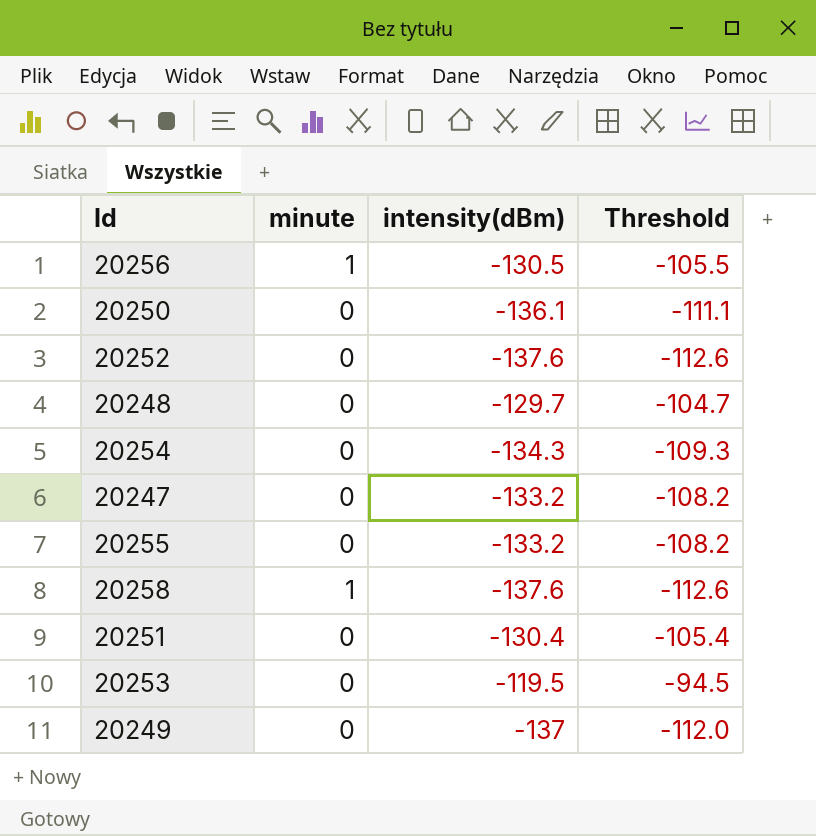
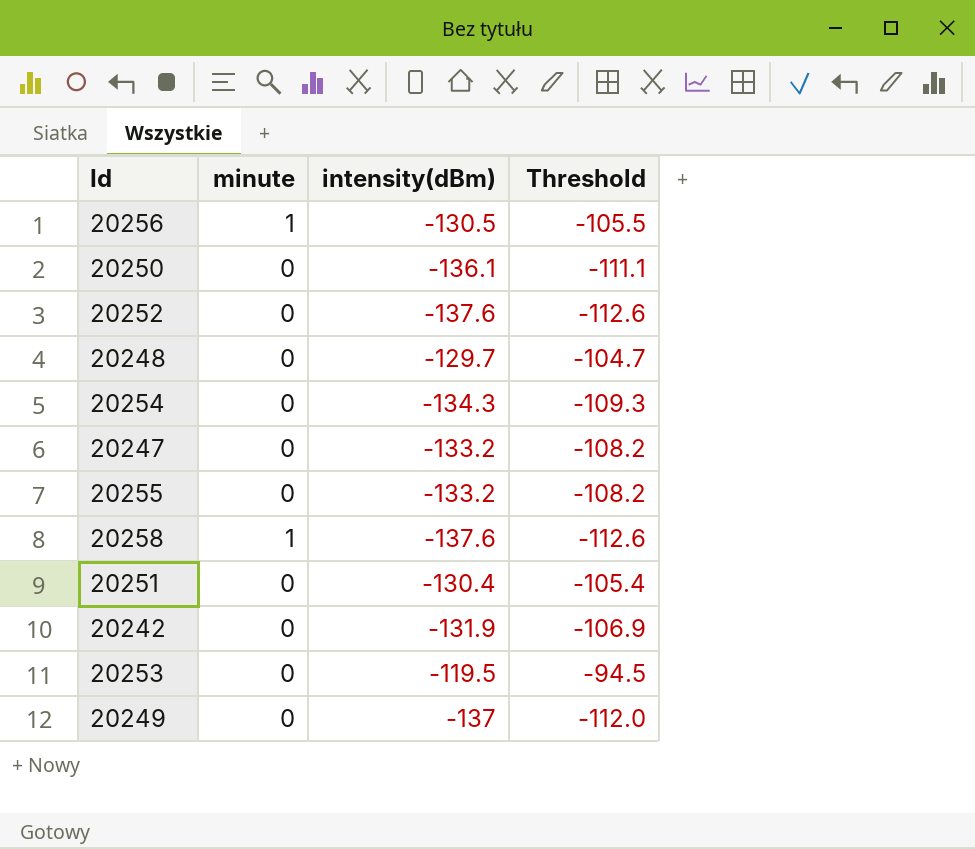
row 20242: none -> 0 | -131.9 | -106.9

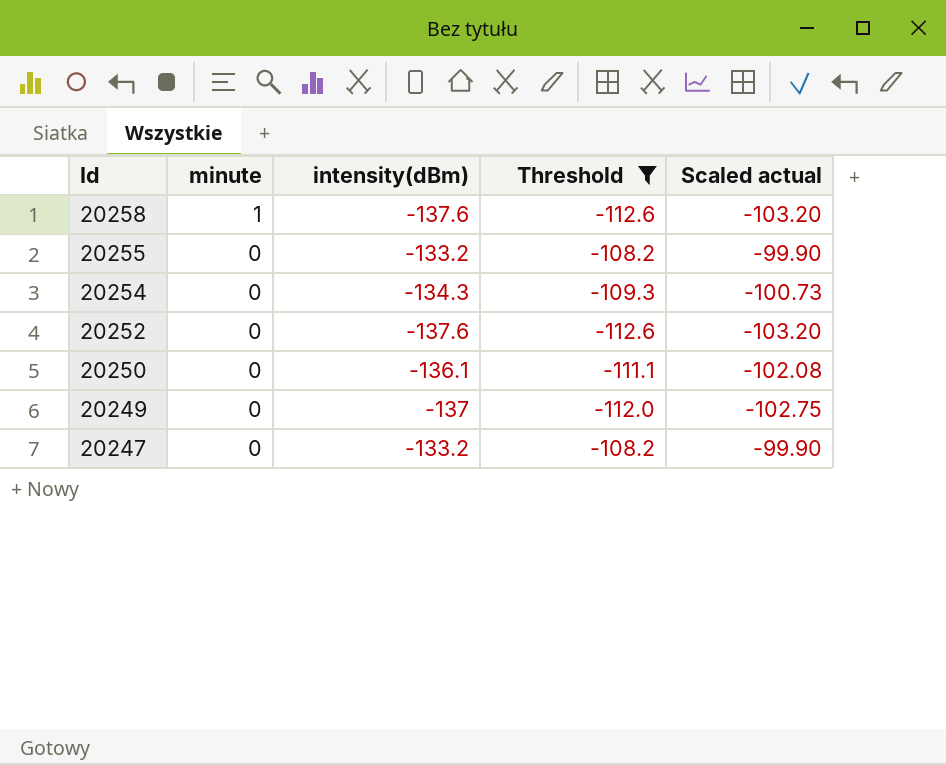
filter: none -> Threshold <= -108.2
row order: none -> Id descending
column Scaled actual | formula: none -> [intensity(dBm)] * 0.75

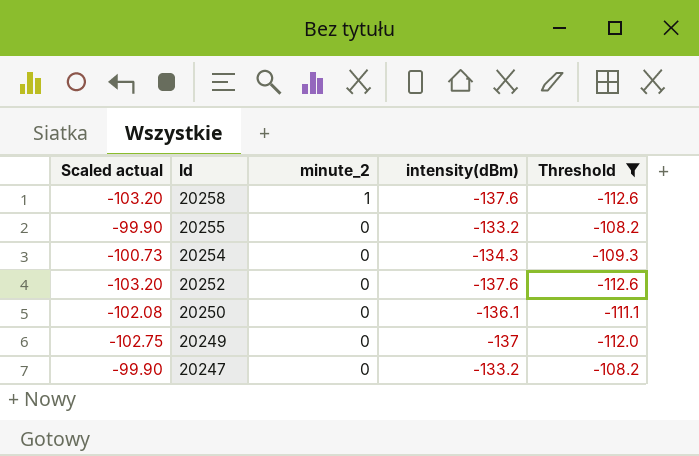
column Scaled actual | position: 5 -> 1
column name: minute -> minute_2

